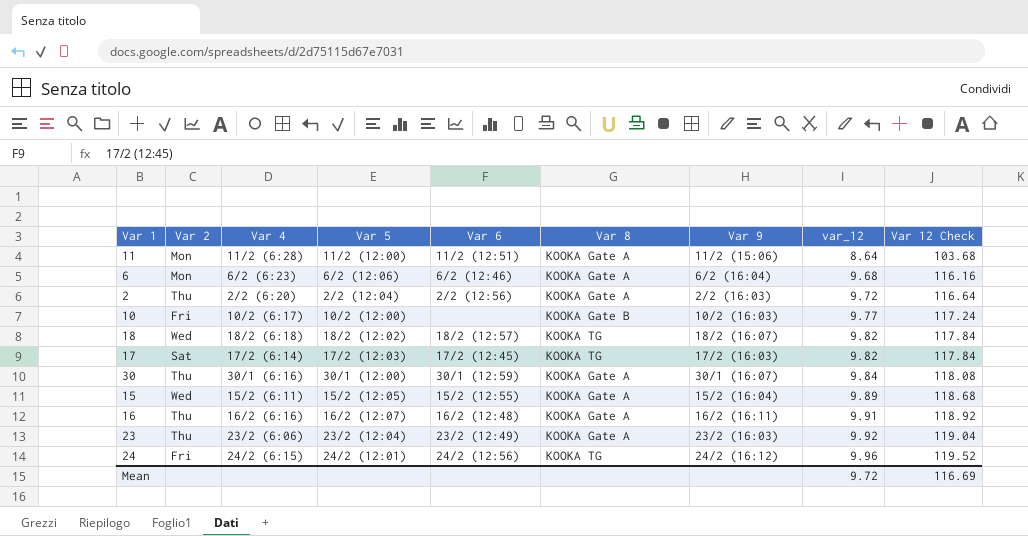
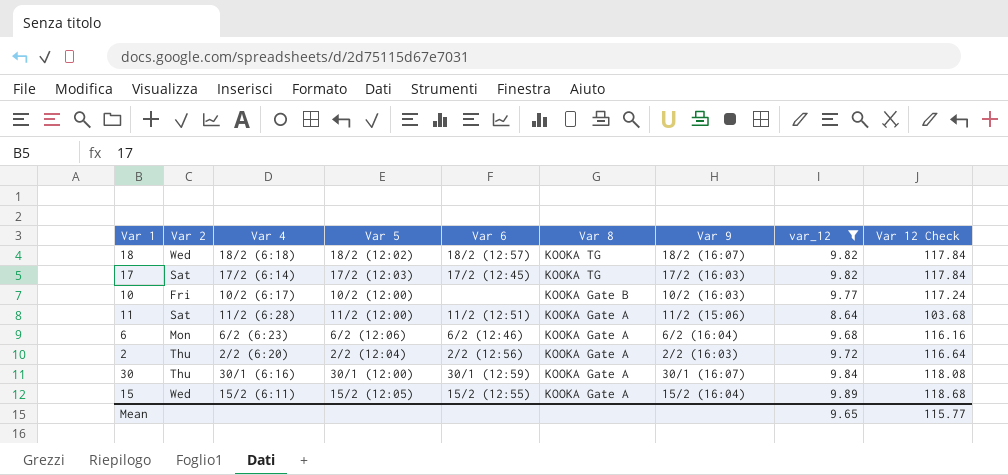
filter: none -> var_12 <= 9.89
row order: var_12 ascending -> Var 8 descending
11 | Var 2: Mon -> Sat
Mean | var_12: 9.72 -> 9.65
Mean | Var 12 Check: 116.69 -> 115.77

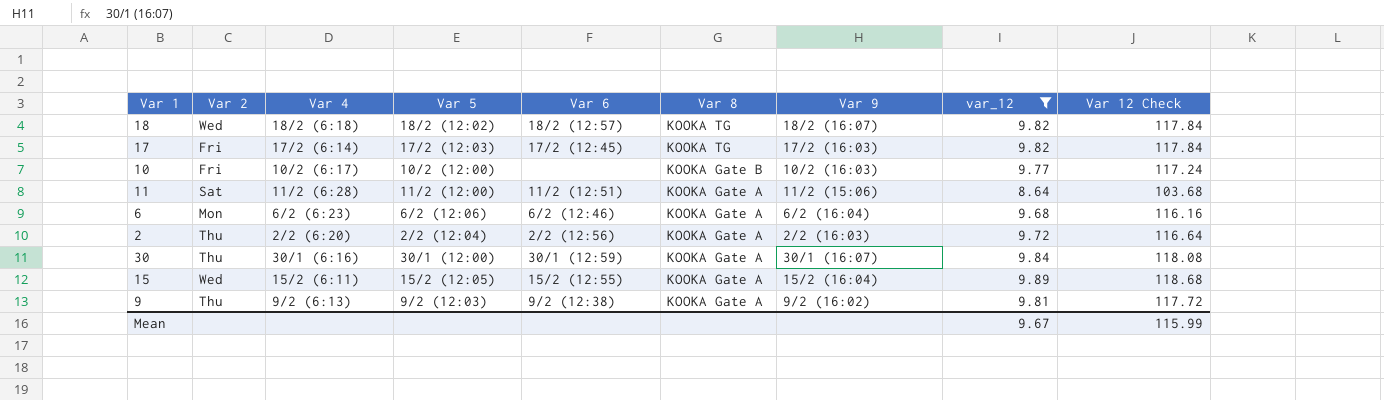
17 | Var 2: Sat -> Fri
row 9: none -> Thu | 9/2 (6:13) | 9/2 (12:03) | 9/2 (12:38) | KOOKA Gate A | 9/2 (16:02) | 9.81 | 117.72
Mean | var_12: 9.65 -> 9.67
Mean | Var 12 Check: 115.77 -> 115.99

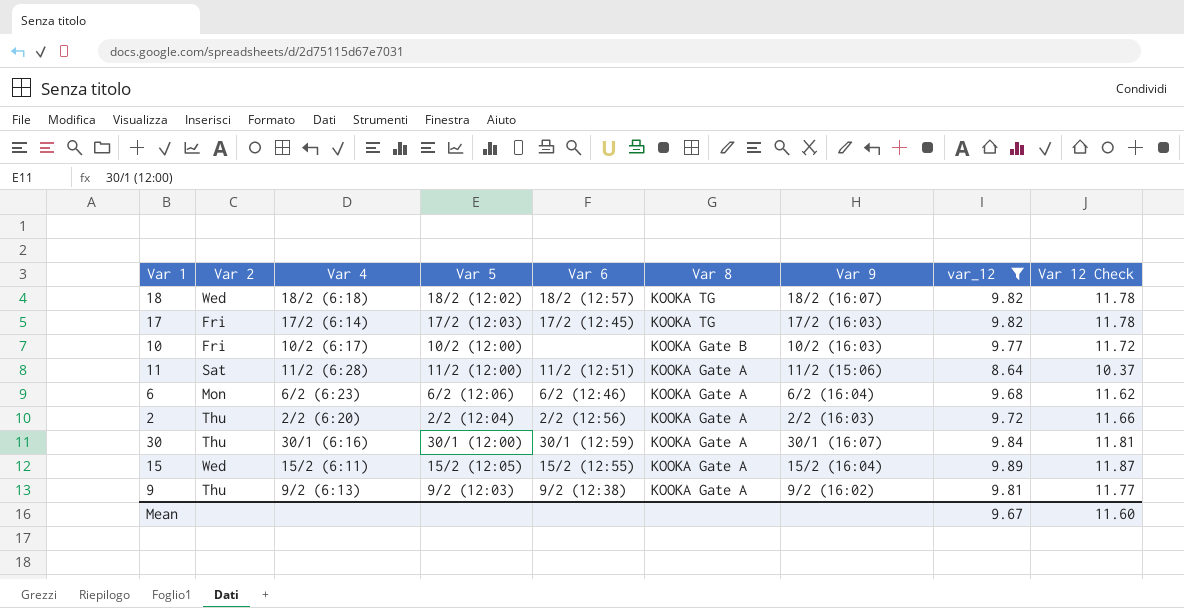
column Var 12 Check | formula: [var_12] * 12 -> [var_12] * 1.2
Mean | Var 12 Check: 115.99 -> 11.60

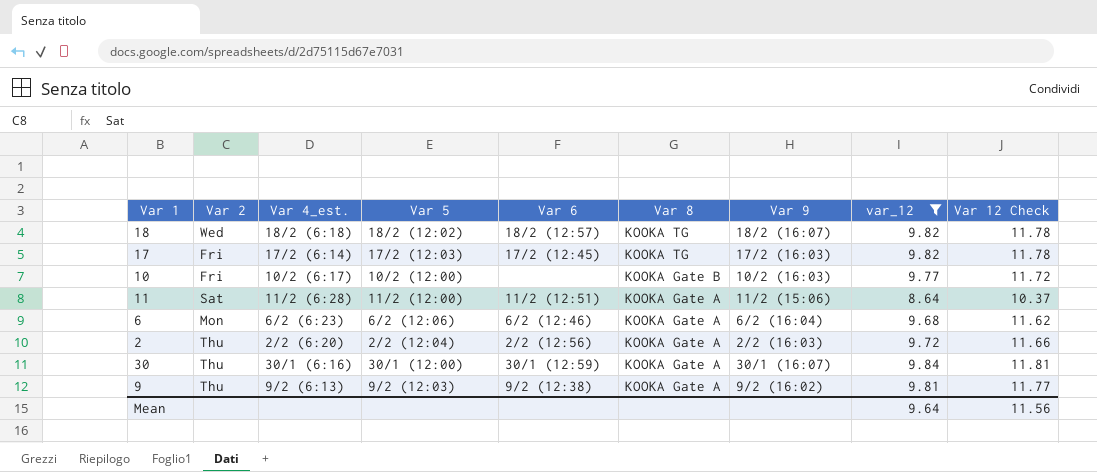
column name: Var 4 -> Var 4_est.
row 15: Wed | 15/2 (6:11) | 15/2 (12:05) | 15/2 (12:55) | KOOKA Gate A | 15/2 (16:04) | 9.89 | 11.87 -> none
Mean | var_12: 9.67 -> 9.64
Mean | Var 12 Check: 11.60 -> 11.56

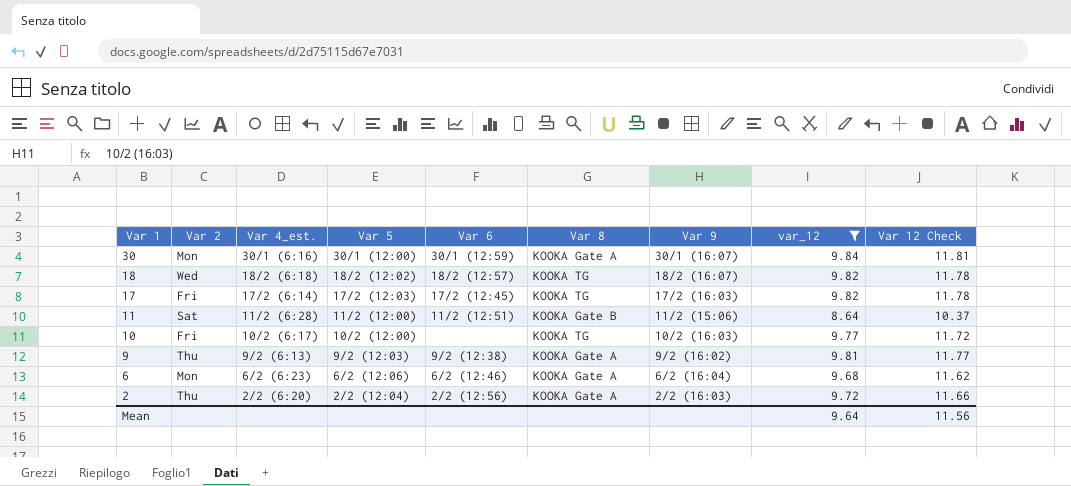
row order: Var 8 descending -> Var 1 descending
30 | Var 2: Thu -> Mon
11 | Var 8: KOOKA Gate A -> KOOKA Gate B
10 | Var 8: KOOKA Gate B -> KOOKA TG

